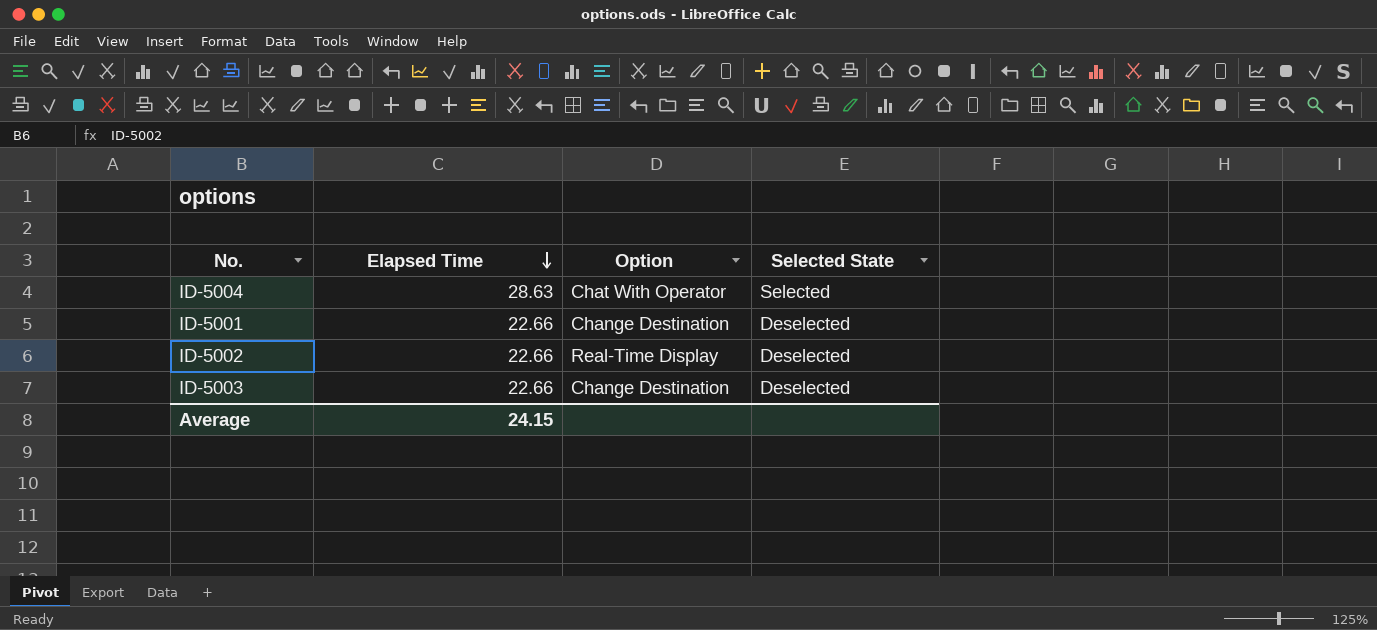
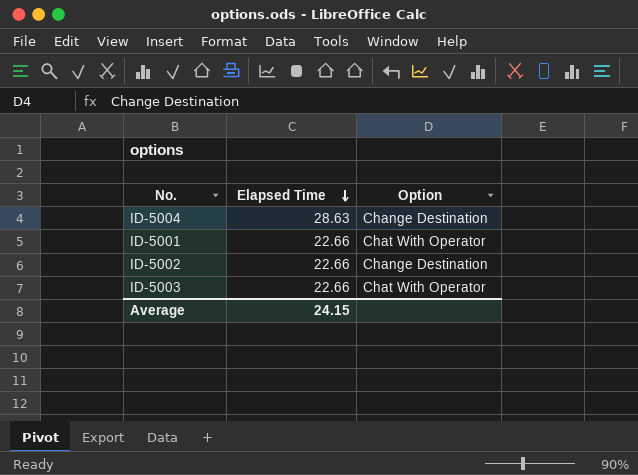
column Selected State | position: 4 -> none
ID-5004 | Option: Chat With Operator -> Change Destination
ID-5001 | Option: Change Destination -> Chat With Operator
ID-5002 | Option: Real-Time Display -> Change Destination
ID-5003 | Option: Change Destination -> Chat With Operator

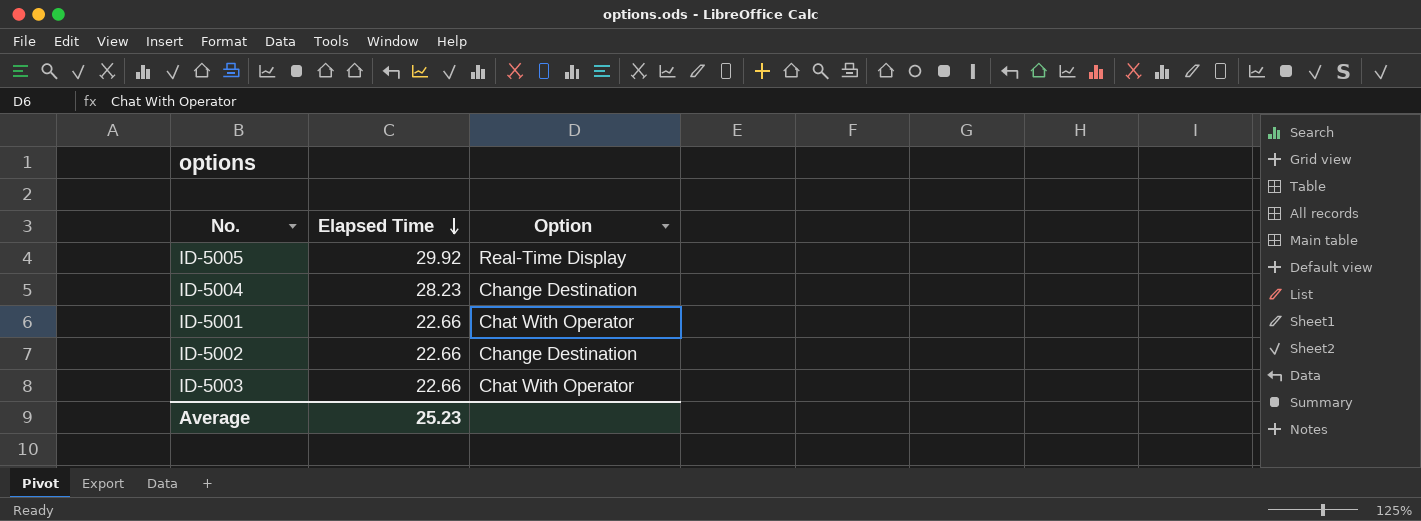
row ID-5005: none -> 29.92 | Real-Time Display
ID-5004 | Elapsed Time: 28.63 -> 28.23
Average | Elapsed Time: 24.15 -> 25.23

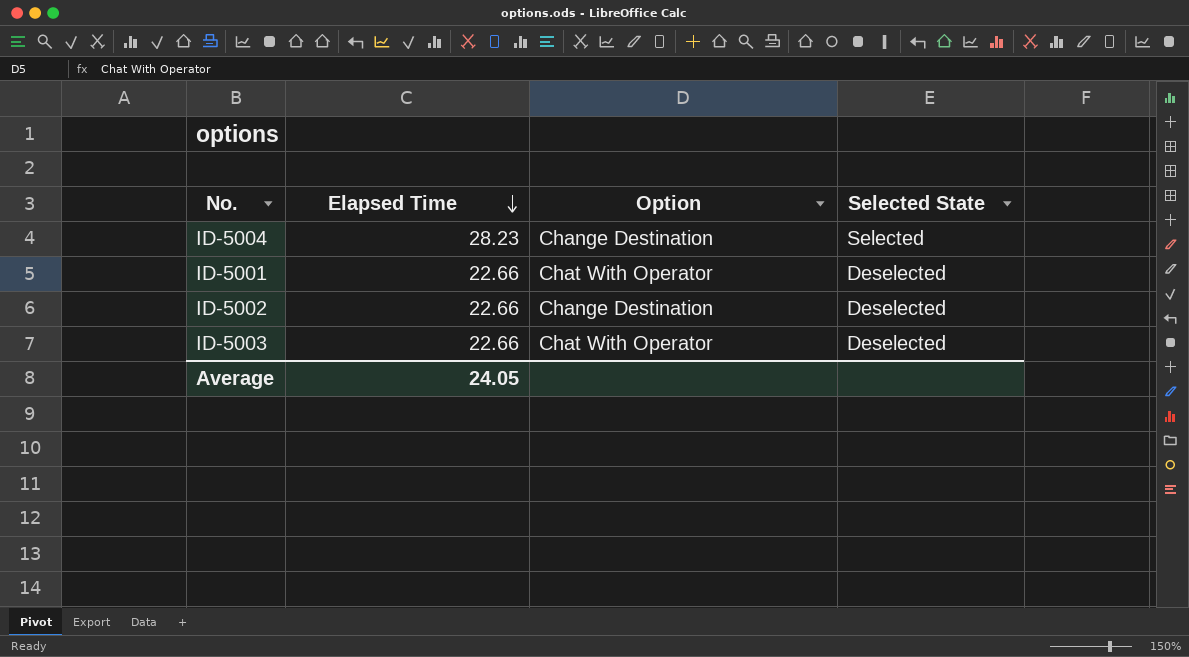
column Selected State | position: none -> 4
row ID-5005: 29.92 | Real-Time Display -> none
Average | Elapsed Time: 25.23 -> 24.05

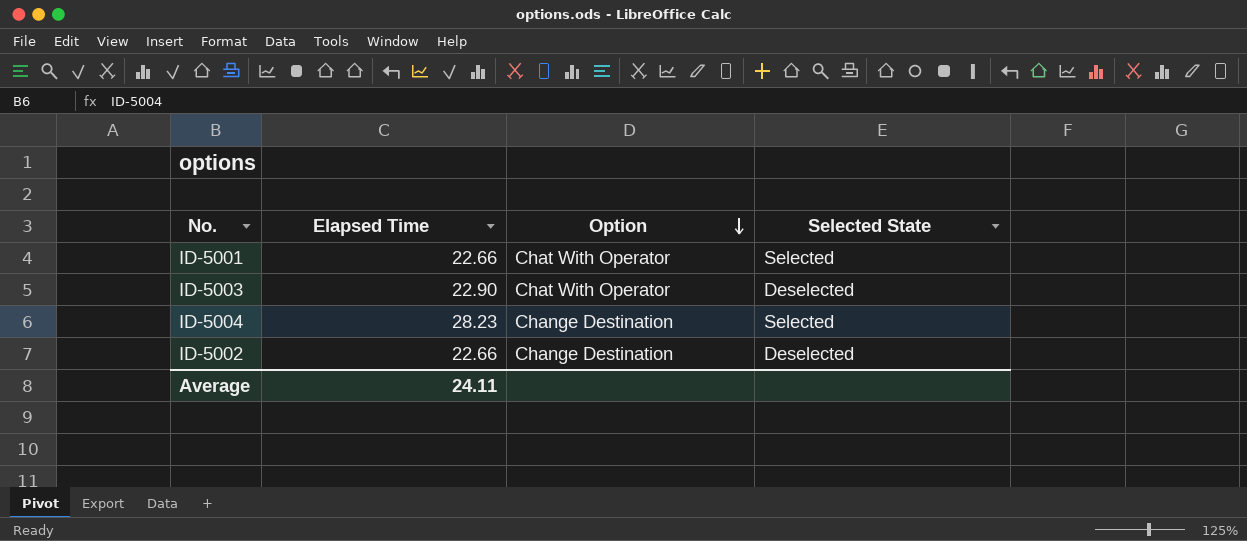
row order: Elapsed Time descending -> Option descending
ID-5001 | Selected State: Deselected -> Selected
ID-5003 | Elapsed Time: 22.66 -> 22.90
Average | Elapsed Time: 24.05 -> 24.11

